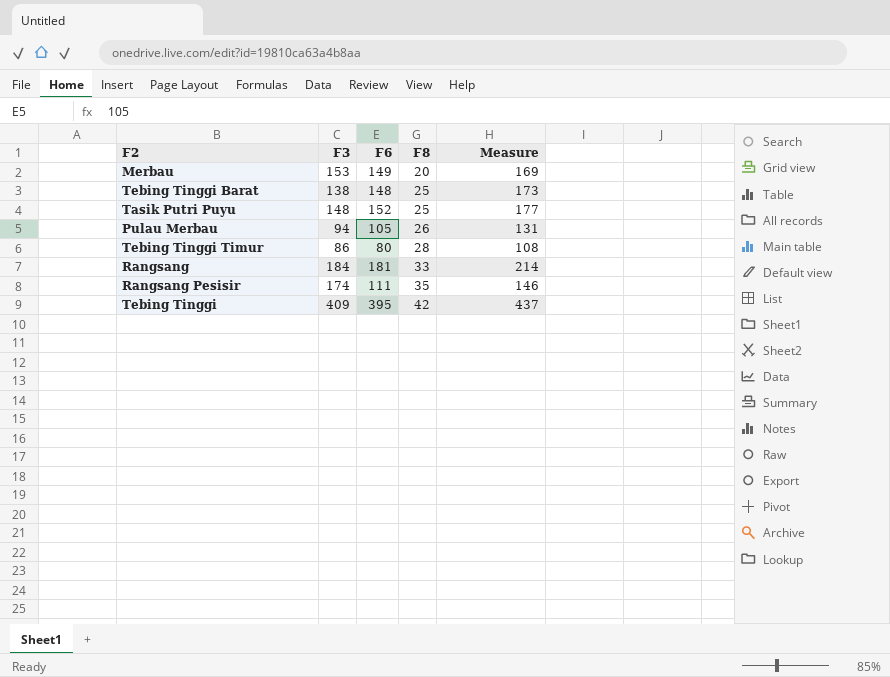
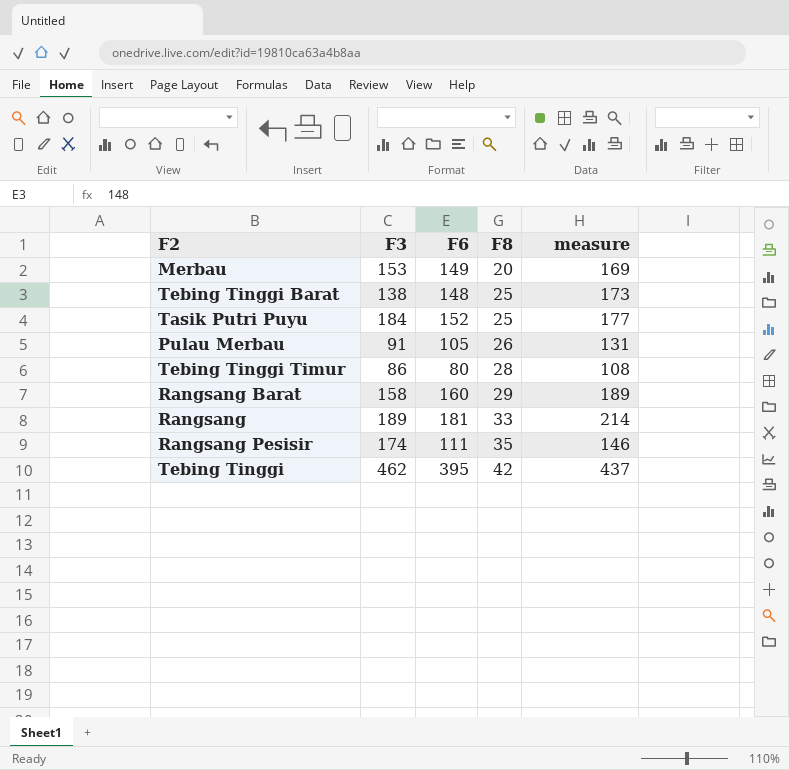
column name: Measure -> measure
Tasik Putri Puyu | F3: 148 -> 184
Pulau Merbau | F3: 94 -> 91
row Rangsang Barat: none -> 158 | 160 | 29 | 189
Rangsang | F3: 184 -> 189
Tebing Tinggi | F3: 409 -> 462

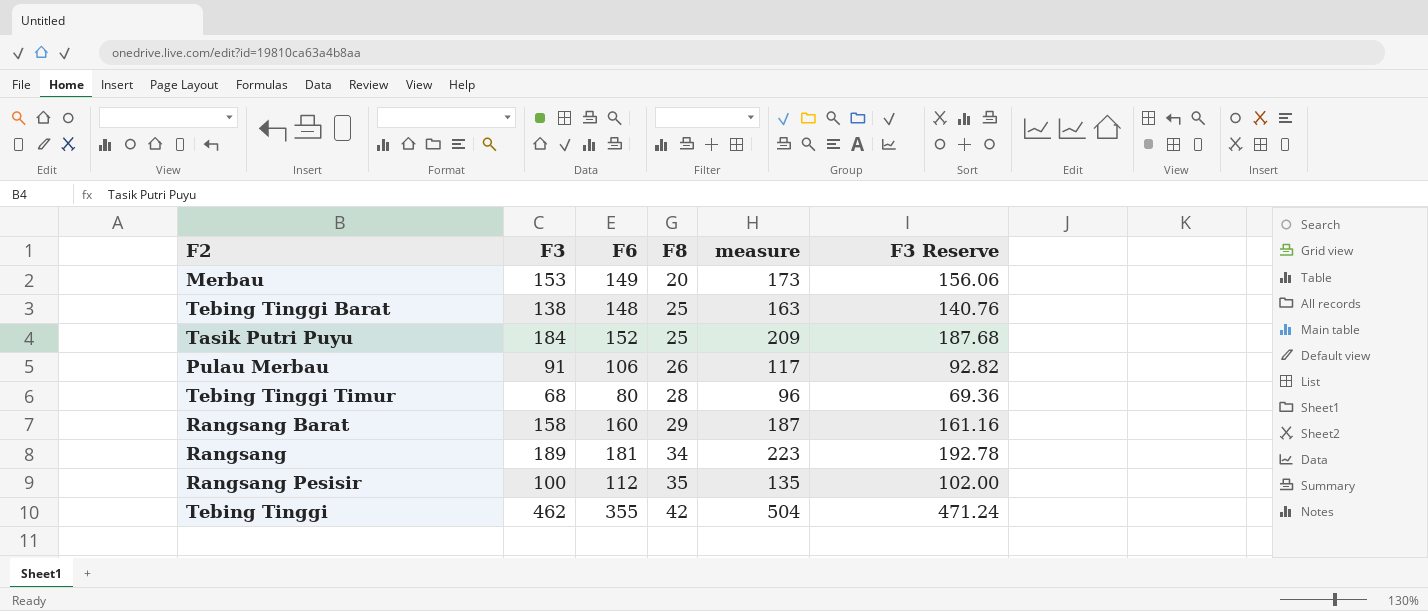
column measure | formula: [F6] + [F8] -> [F3] + [F8]
column F3 Reserve | formula: none -> [F3] * 1.02
Pulau Merbau | F6: 105 -> 106
Tebing Tinggi Timur | F3: 86 -> 68
Rangsang | F8: 33 -> 34
Rangsang Pesisir | F3: 174 -> 100
Rangsang Pesisir | F6: 111 -> 112
Tebing Tinggi | F6: 395 -> 355

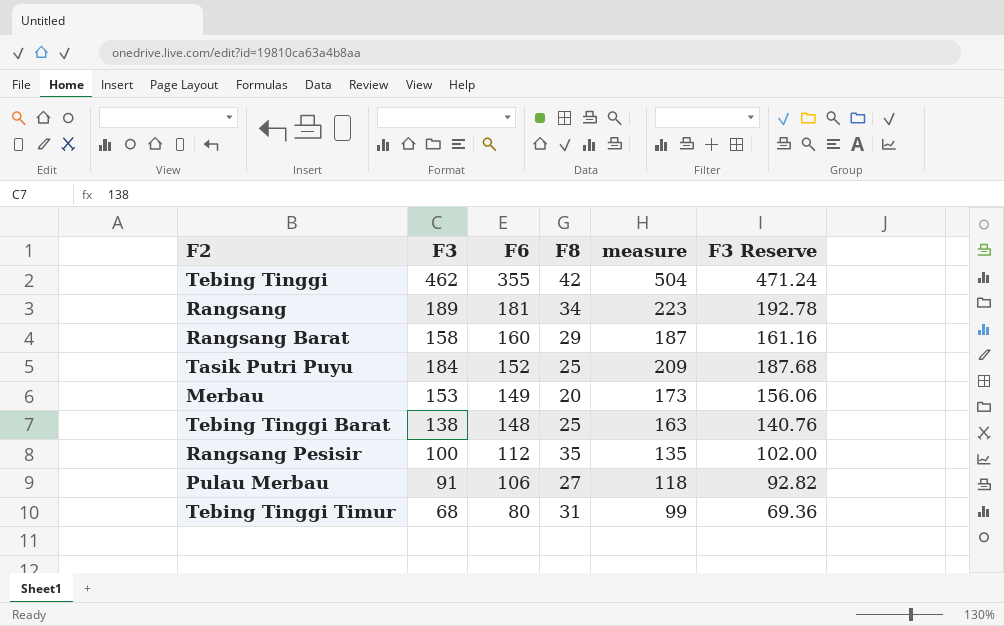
row order: F8 ascending -> F6 descending
Pulau Merbau | F8: 26 -> 27
Pulau Merbau | measure: 117 -> 118
Tebing Tinggi Timur | F8: 28 -> 31
Tebing Tinggi Timur | measure: 96 -> 99

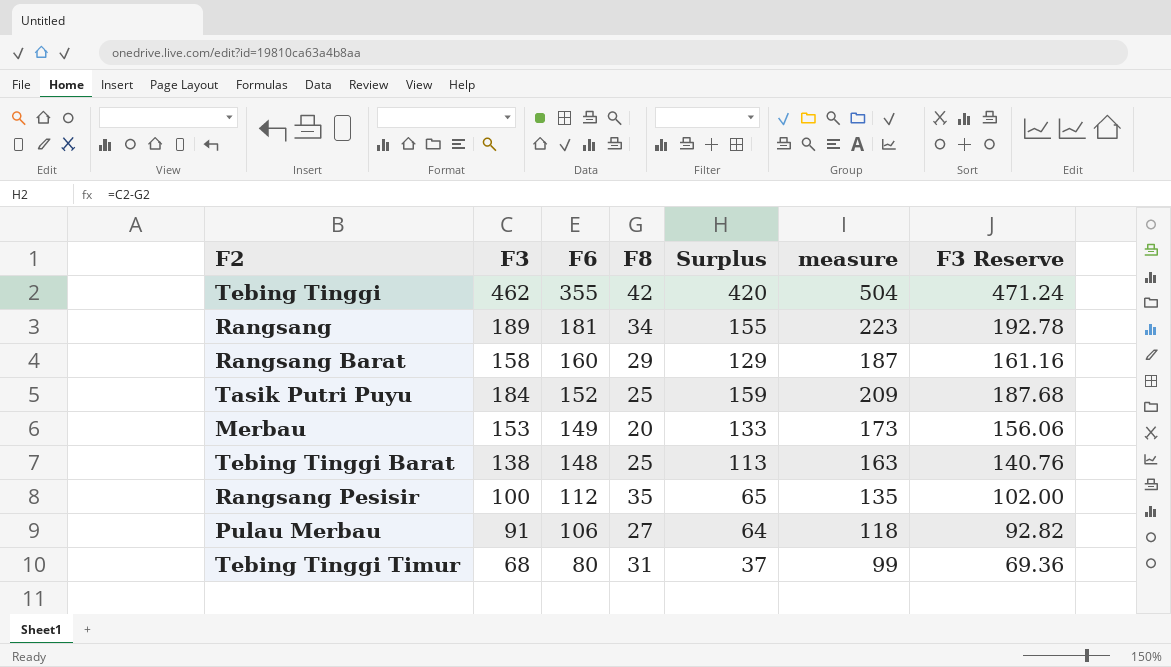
column Surplus | formula: none -> [F3] - [F8]

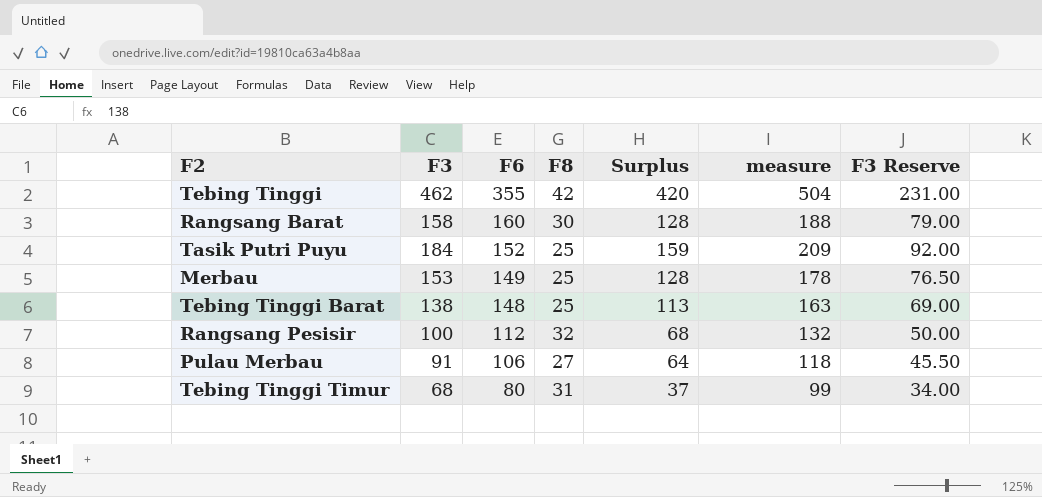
column F3 Reserve | formula: [F3] * 1.02 -> [F3] * 0.5
row Rangsang: 189 | 181 | 34 | 155 | 223 | 192.78 -> none
Rangsang Barat | F8: 29 -> 30
Rangsang Barat | Surplus: 129 -> 128
Rangsang Barat | measure: 187 -> 188
Merbau | F8: 20 -> 25
Merbau | Surplus: 133 -> 128
Merbau | measure: 173 -> 178
Rangsang Pesisir | F8: 35 -> 32
Rangsang Pesisir | Surplus: 65 -> 68
Rangsang Pesisir | measure: 135 -> 132

